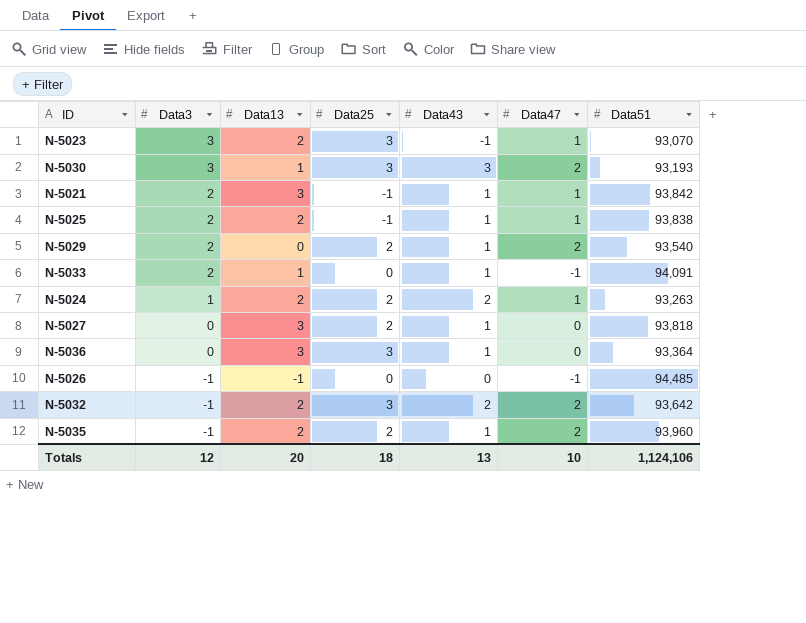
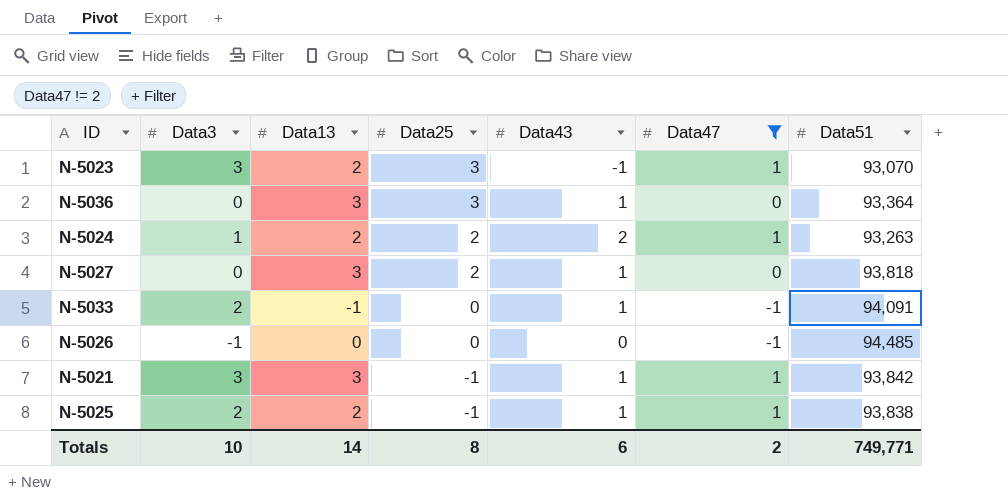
filter: none -> Data47 != 2
row order: Data3 descending -> Data25 descending
N-5033 | Data13: 1 -> -1
N-5026 | Data13: -1 -> 0
N-5021 | Data3: 2 -> 3
Totals | Data3: 12 -> 10
Totals | Data13: 20 -> 14
Totals | Data25: 18 -> 8
Totals | Data43: 13 -> 6
Totals | Data47: 10 -> 2
Totals | Data51: 1,124,106 -> 749,771

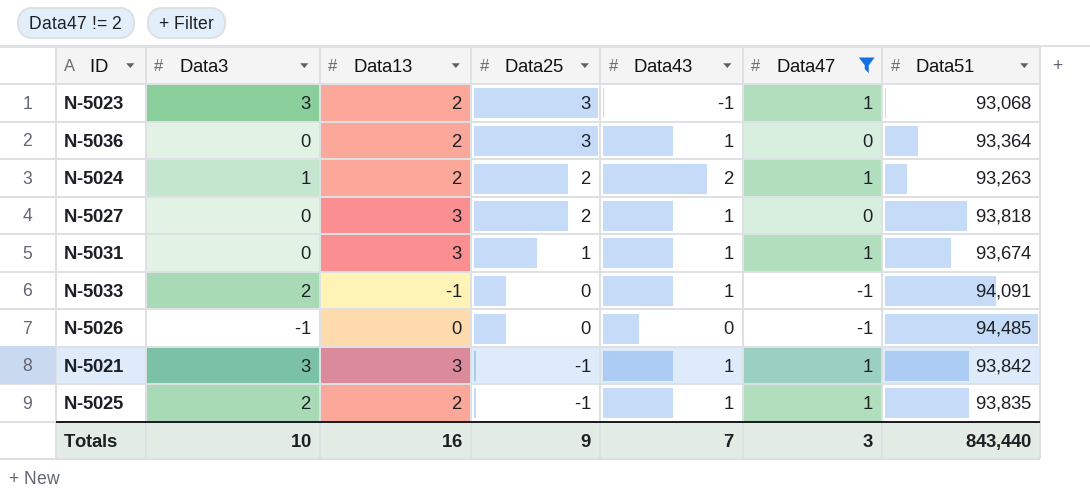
N-5023 | Data51: 93,070 -> 93,068
N-5036 | Data13: 3 -> 2
row N-5031: none -> 0 | 3 | 1 | 1 | 1 | 93,674
N-5025 | Data51: 93,838 -> 93,835
Totals | Data13: 14 -> 16
Totals | Data25: 8 -> 9
Totals | Data43: 6 -> 7
Totals | Data47: 2 -> 3
Totals | Data51: 749,771 -> 843,440

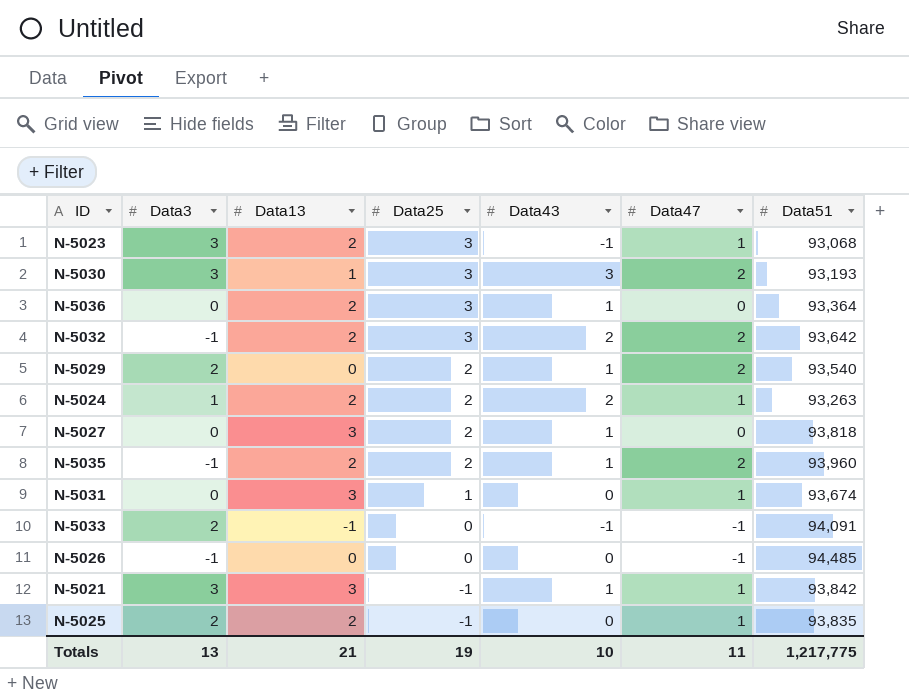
filter: Data47 != 2 -> none
N-5031 | Data43: 1 -> 0
N-5033 | Data43: 1 -> -1
N-5025 | Data43: 1 -> 0
Totals | Data3: 10 -> 13
Totals | Data13: 16 -> 21
Totals | Data25: 9 -> 19
Totals | Data43: 7 -> 10
Totals | Data47: 3 -> 11
Totals | Data51: 843,440 -> 1,217,775

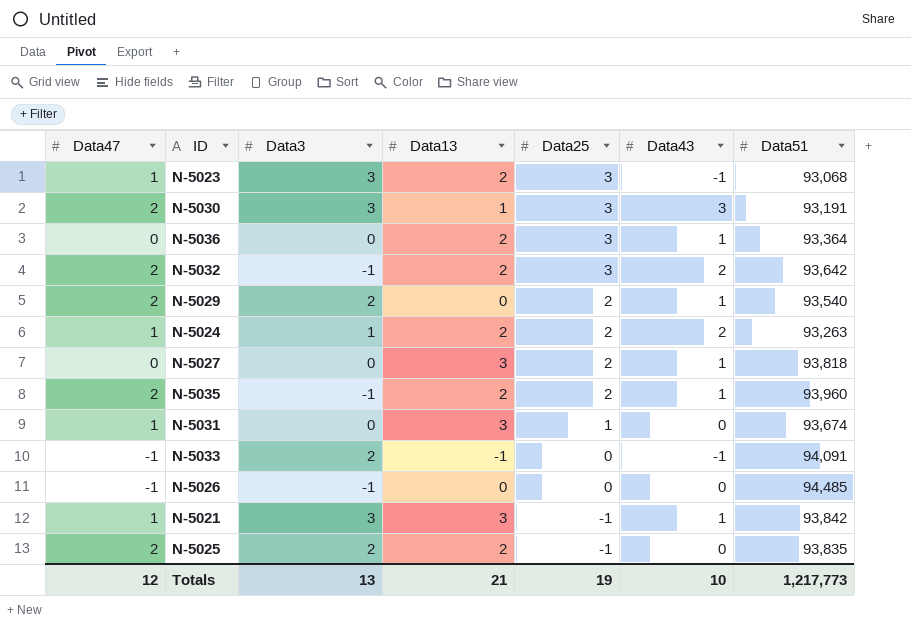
column Data47 | position: 6 -> 1
N-5030 | Data51: 93,193 -> 93,191
N-5025 | Data47: 1 -> 2
Totals | Data47: 11 -> 12
Totals | Data51: 1,217,775 -> 1,217,773

